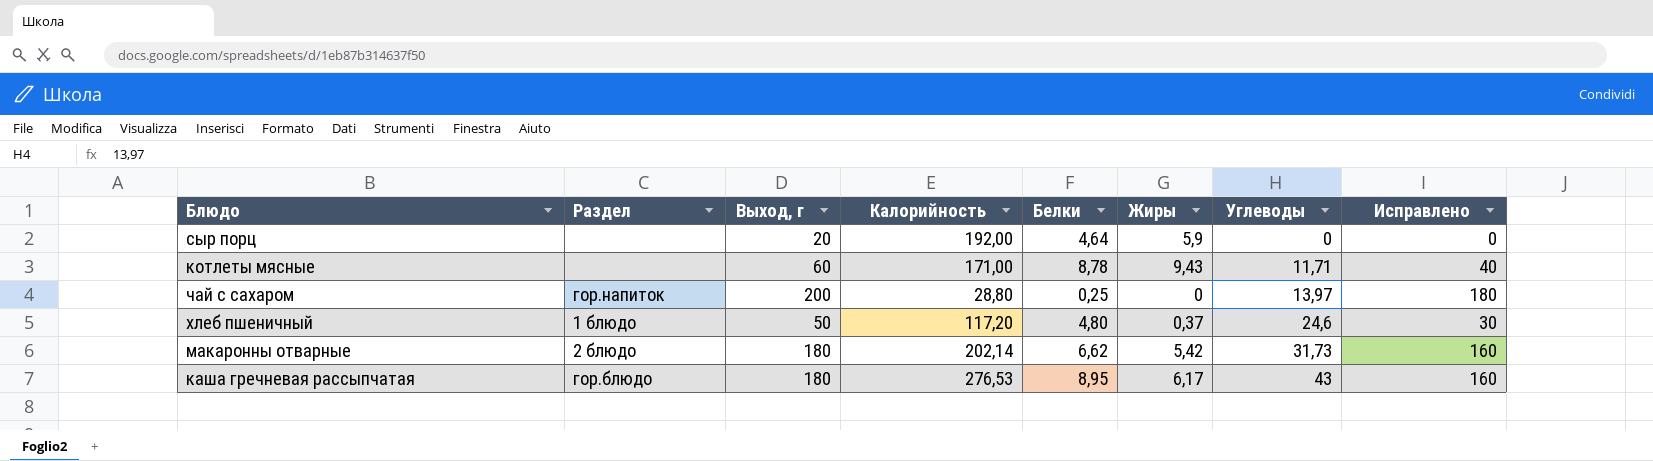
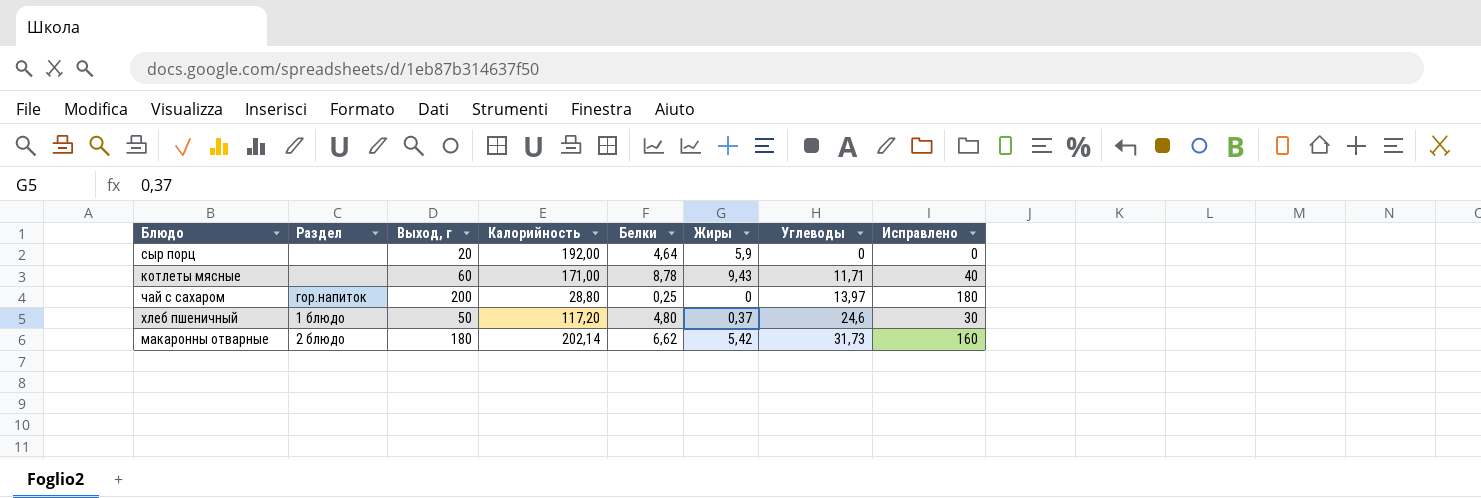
row каша гречневая рассыпчатая: гор.блюдо | 180 | 276,53 | 8,95 | 6,17 | 43 | 160 -> none

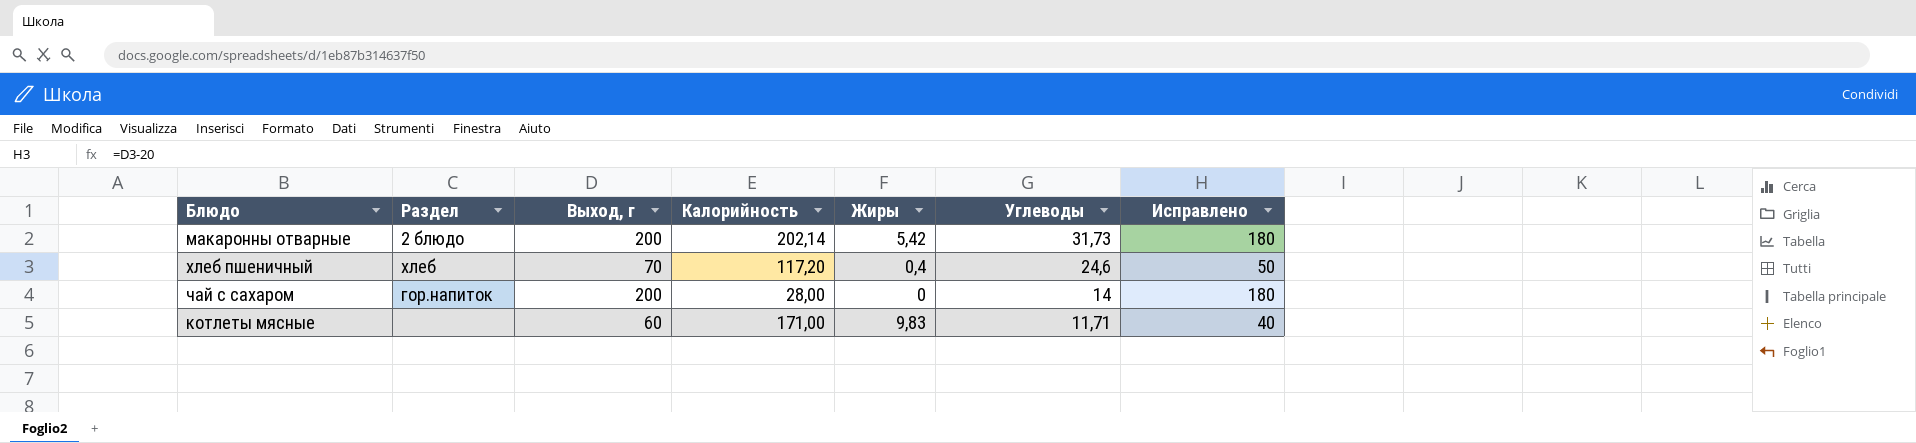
row order: Углеводы ascending -> Углеводы descending
column Белки | position: 5 -> none
row сыр порц: none | 20 | 192,00 | 4,64 | 5,9 | 0 | 0 -> none
макаронны отварные | Выход, г: 180 -> 200
макаронны отварные | Исправлено: 160 -> 180
хлеб пшеничный | Раздел: 1 блюдо -> хлеб
хлеб пшеничный | Выход, г: 50 -> 70
хлеб пшеничный | Жиры: 0,37 -> 0,4
хлеб пшеничный | Исправлено: 30 -> 50
чай с сахаром | Калорийность: 28,80 -> 28,00
чай с сахаром | Углеводы: 13,97 -> 14
котлеты мясные | Жиры: 9,43 -> 9,83

